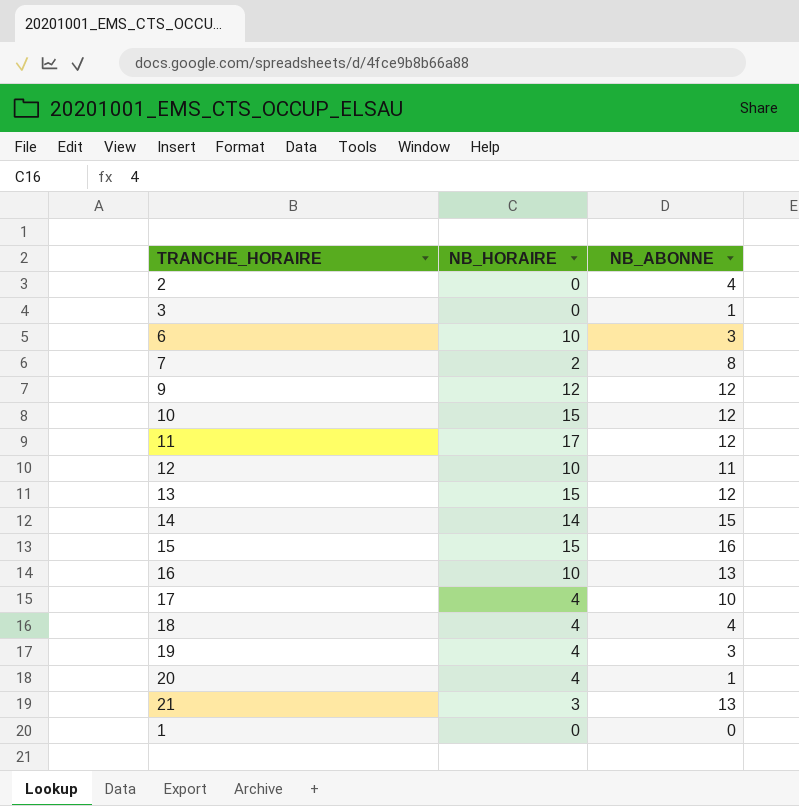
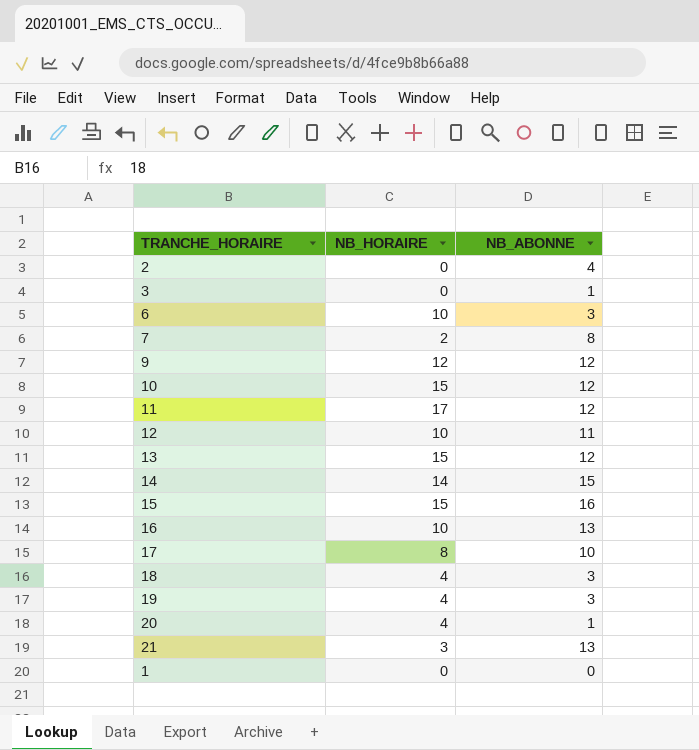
17 | NB_HORAIRE: 4 -> 8
18 | NB_ABONNE: 4 -> 3

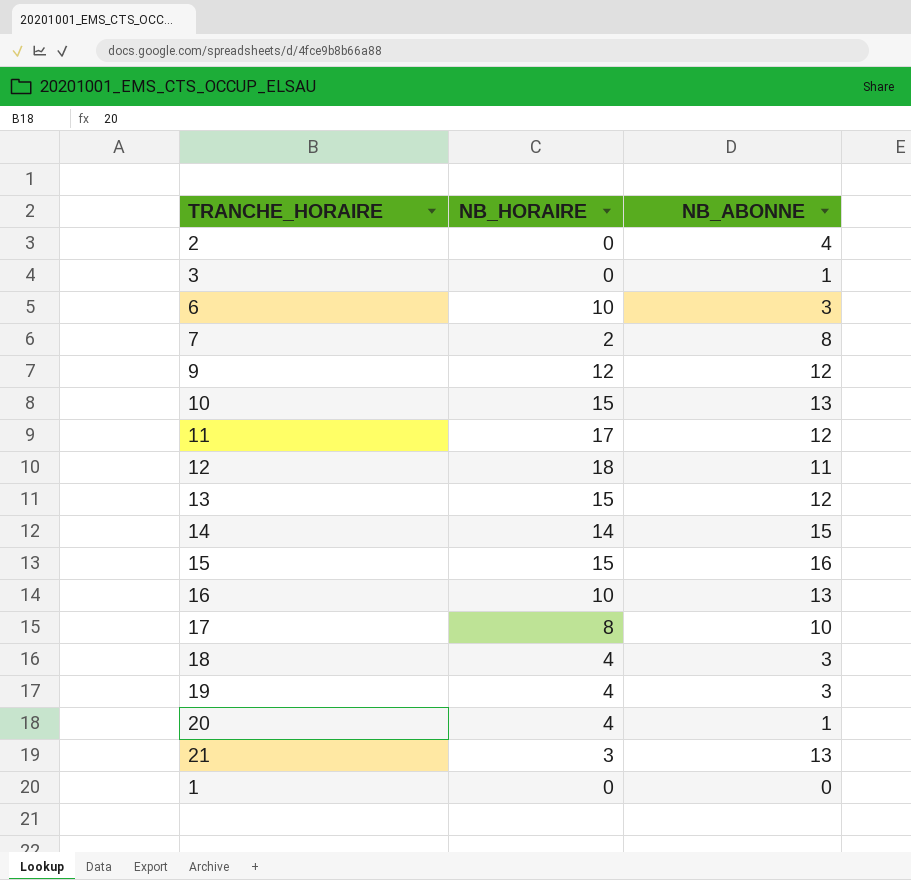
10 | NB_ABONNE: 12 -> 13
12 | NB_HORAIRE: 10 -> 18

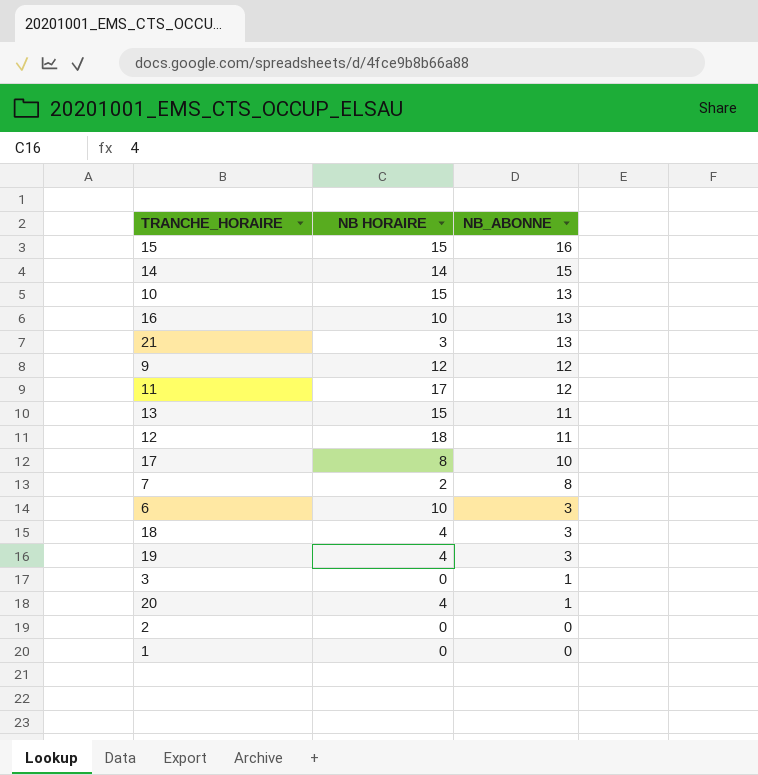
row order: none -> NB_ABONNE descending
column name: NB_HORAIRE -> NB HORAIRE
13 | NB_ABONNE: 12 -> 11
2 | NB_ABONNE: 4 -> 0

